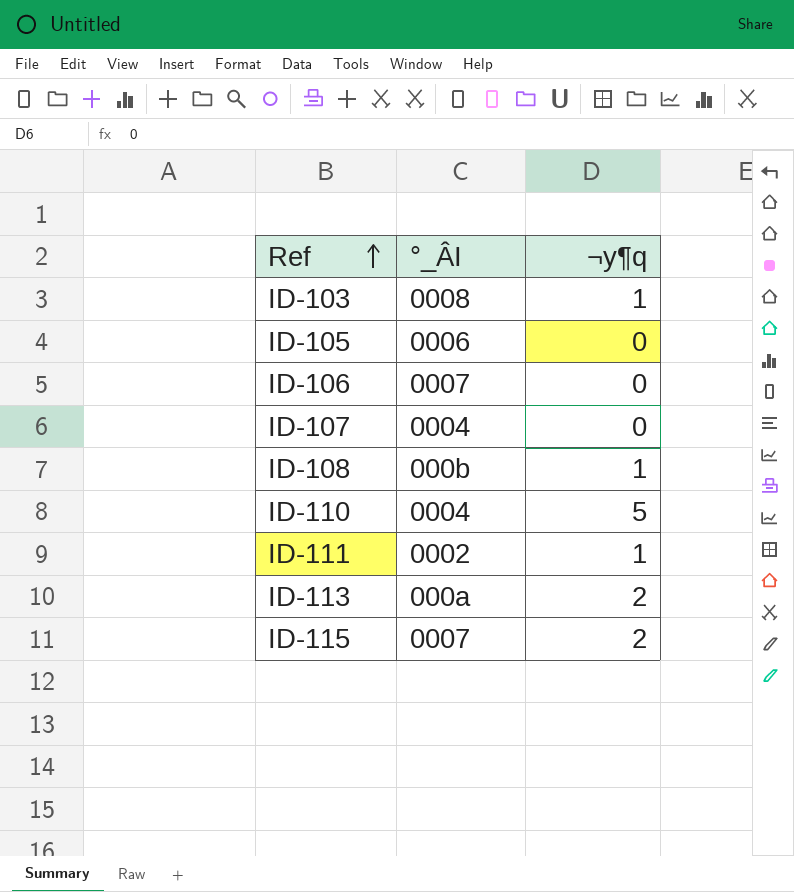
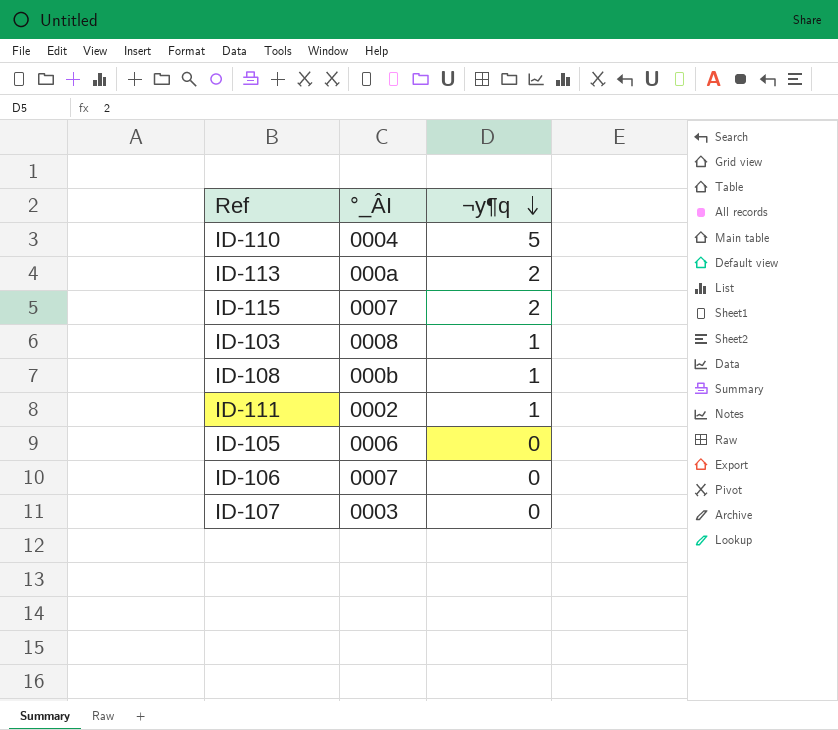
row order: Ref ascending -> ¬y¶q descending
ID-107 | °_ÂI: 0004 -> 0003

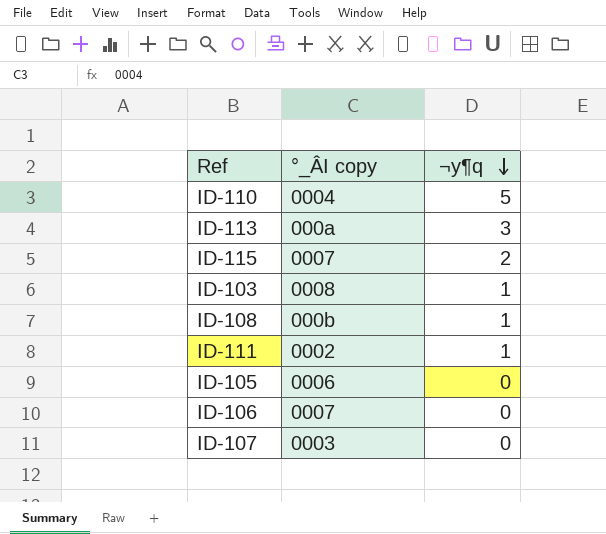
column name: °_ÂI -> °_ÂI copy
ID-113 | ¬y¶q: 2 -> 3

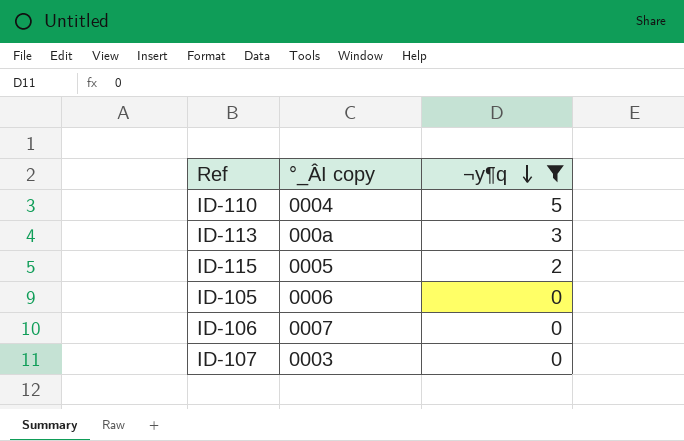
filter: none -> ¬y¶q != 1
ID-115 | °_ÂI copy: 0007 -> 0005

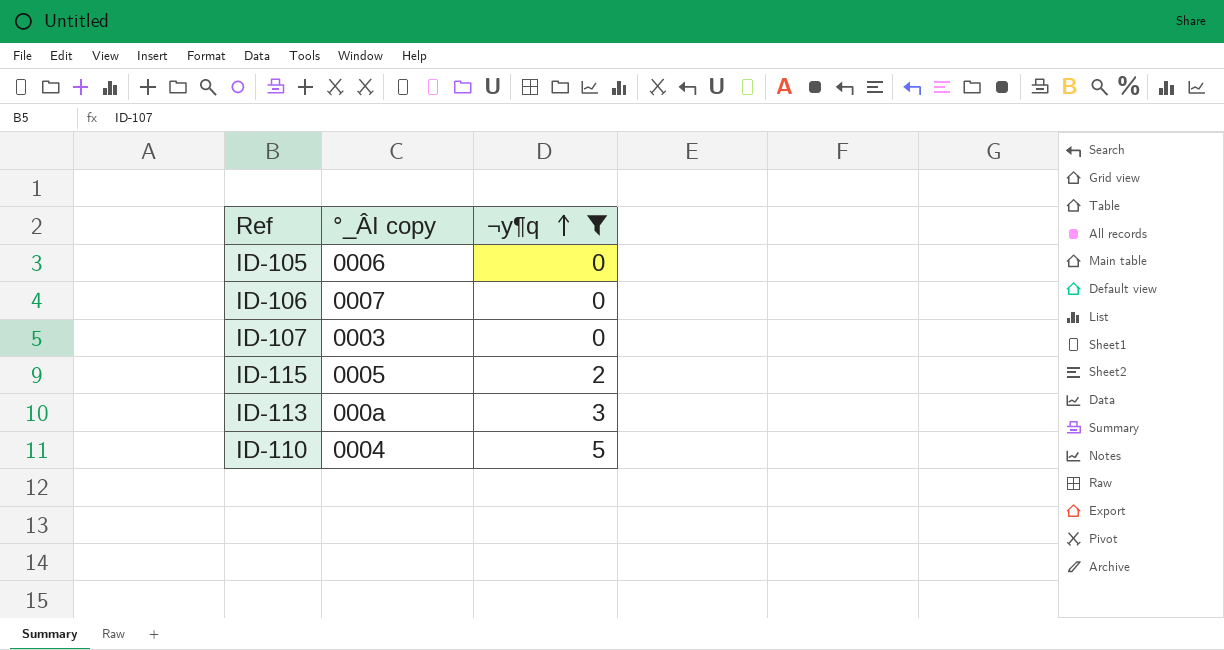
row order: ¬y¶q descending -> ¬y¶q ascending

